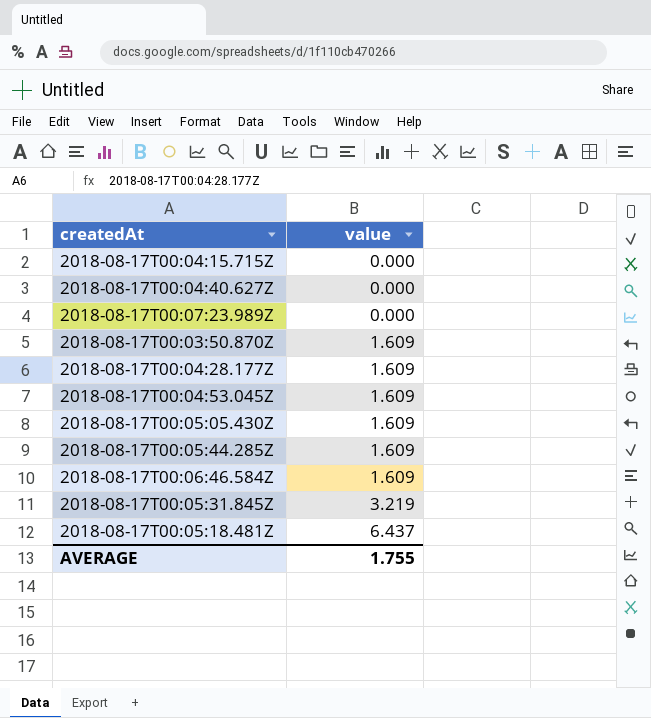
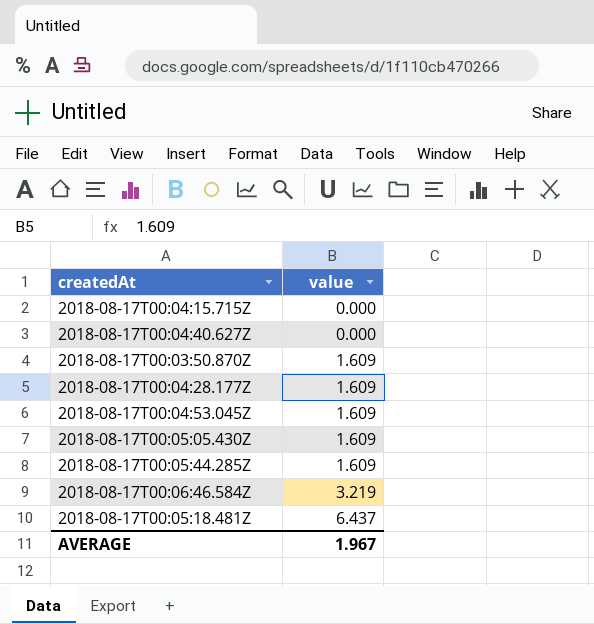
row 2018-08-17T00:07:23.989Z: 0.000 -> none
row 2018-08-17T00:05:31.845Z: 3.219 -> none
2018-08-17T00:06:46.584Z | value: 1.609 -> 3.219
AVERAGE | value: 1.755 -> 1.967

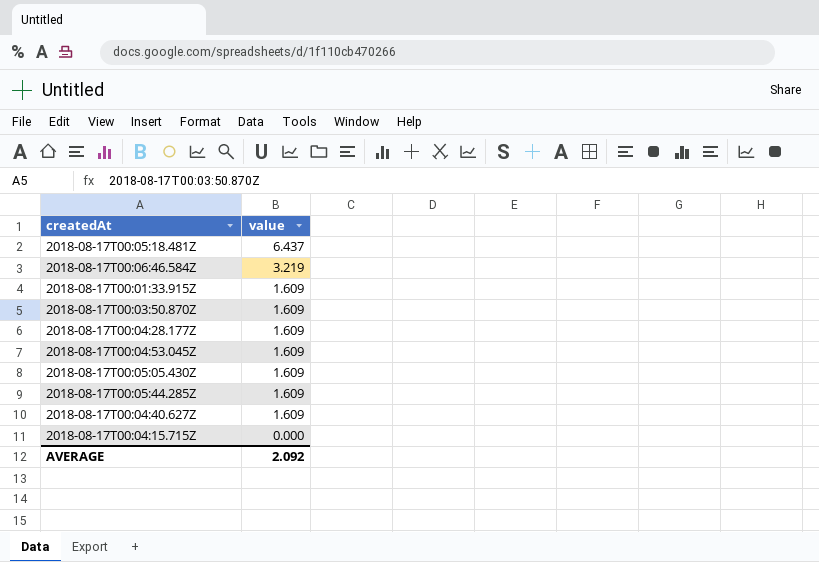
row order: value ascending -> value descending
row 2018-08-17T00:01:33.915Z: none -> 1.609
2018-08-17T00:04:40.627Z | value: 0.000 -> 1.609
AVERAGE | value: 1.967 -> 2.092

